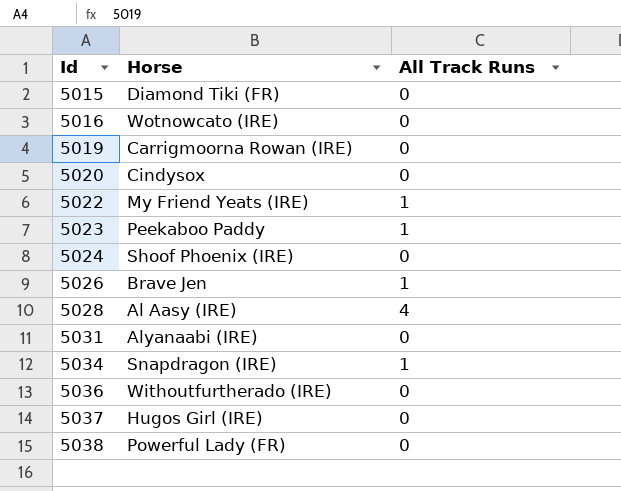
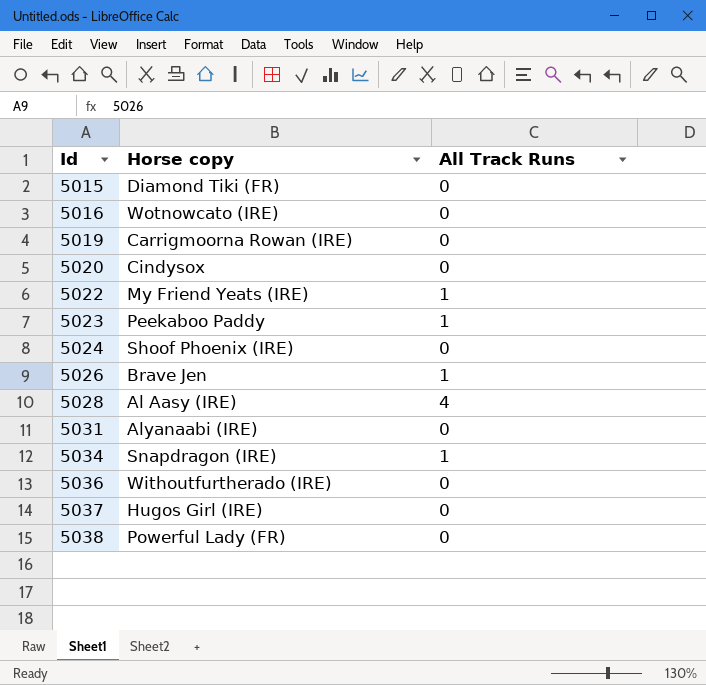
column name: Horse -> Horse copy

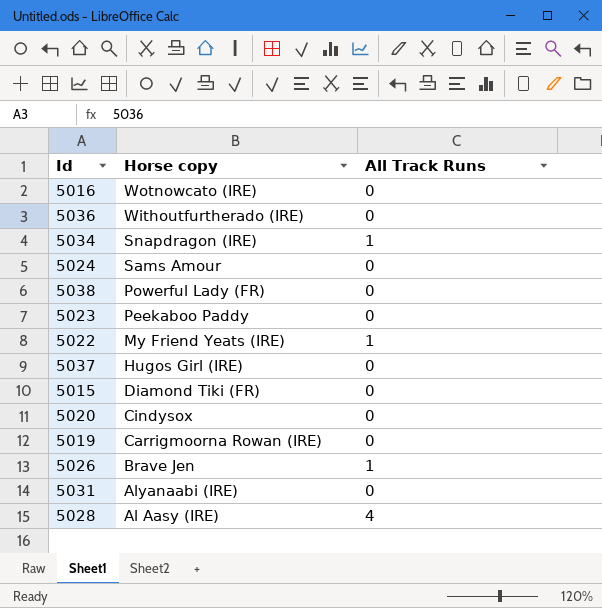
row order: Id ascending -> Horse copy descending
5024 | Horse copy: Shoof Phoenix (IRE) -> Sams Amour
5023 | All Track Runs: 1 -> 0

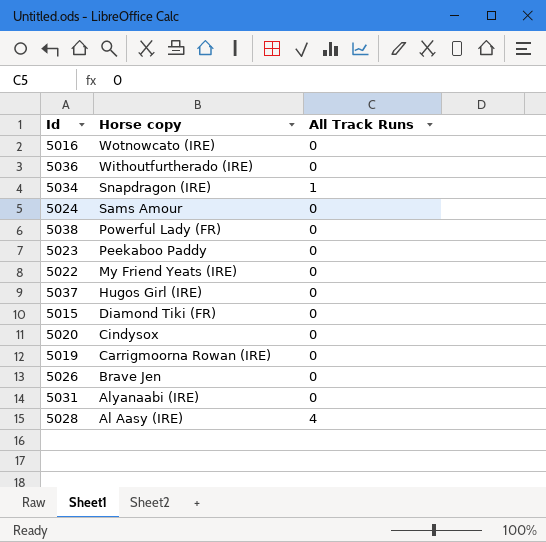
5022 | All Track Runs: 1 -> 0
5026 | All Track Runs: 1 -> 0

